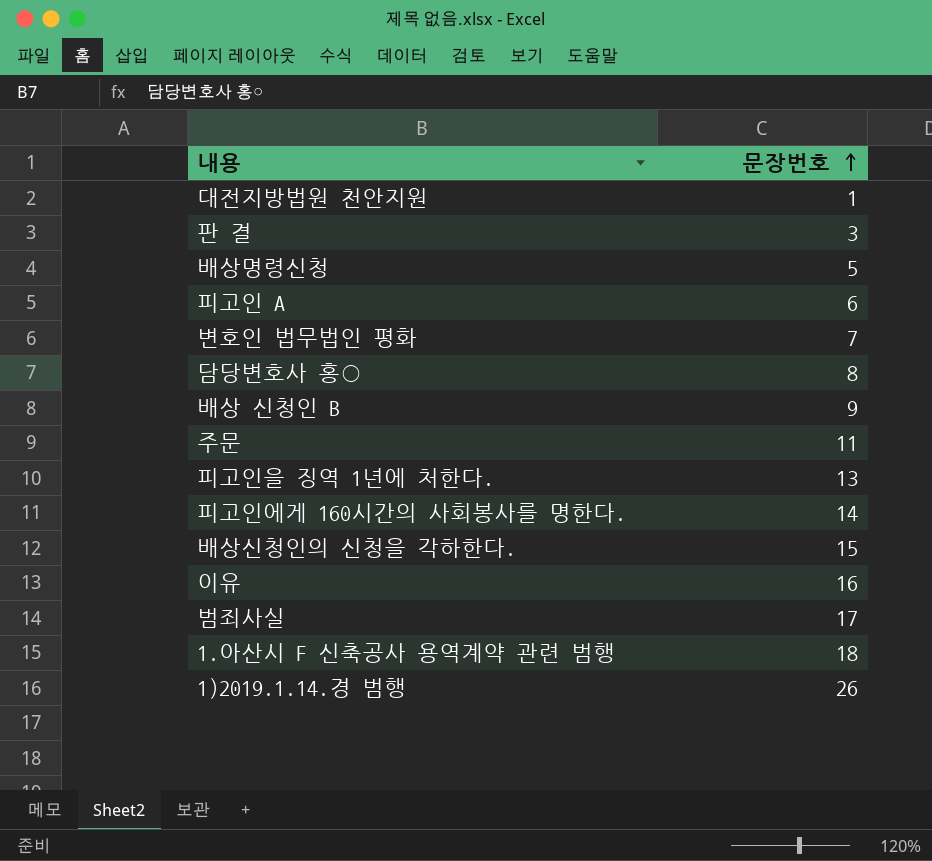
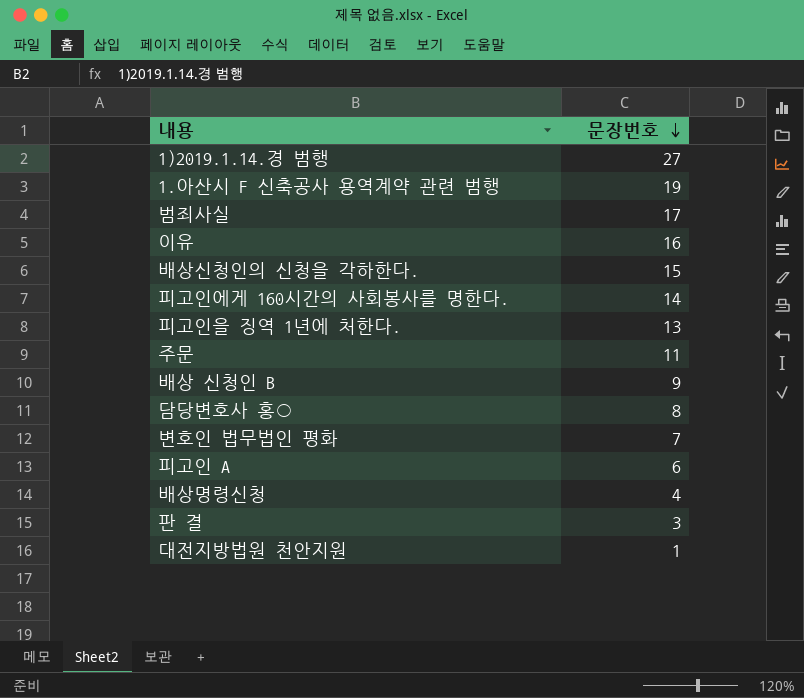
row order: 문장번호 ascending -> 문장번호 descending
1)2019.1.14.경 범행 | 문장번호: 26 -> 27
1.아산시 F 신축공사 용역계약 관련 범행 | 문장번호: 18 -> 19
배상명령신청 | 문장번호: 5 -> 4

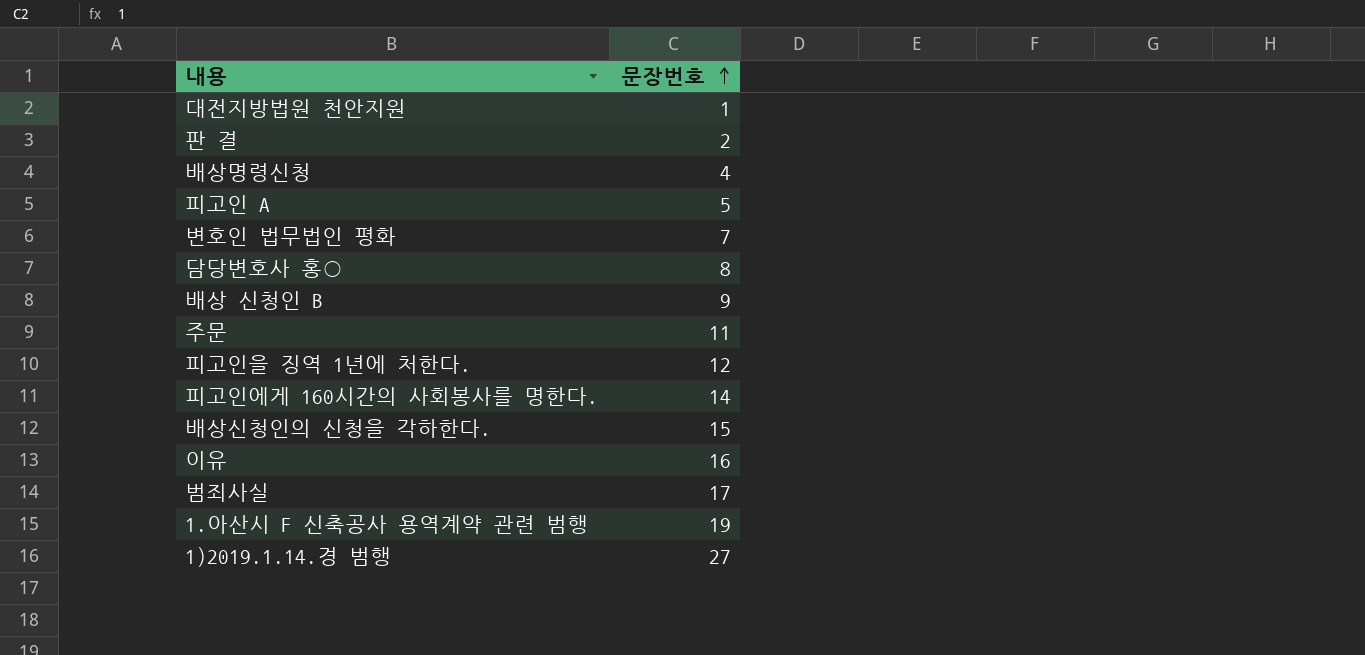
row order: 문장번호 descending -> 문장번호 ascending
판 결 | 문장번호: 3 -> 2
피고인 A | 문장번호: 6 -> 5
피고인을 징역 1년에 처한다. | 문장번호: 13 -> 12

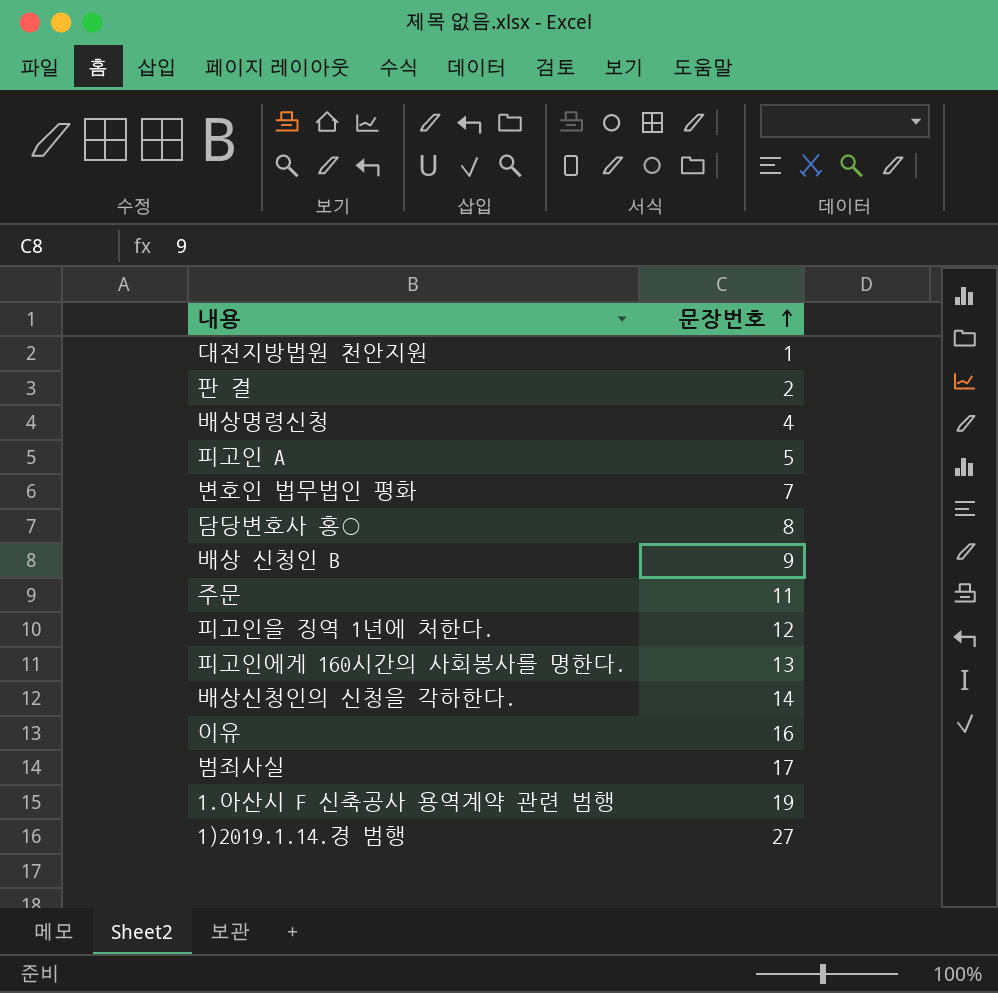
피고인에게 160시간의 사회봉사를 명한다. | 문장번호: 14 -> 13
배상신청인의 신청을 각하한다. | 문장번호: 15 -> 14

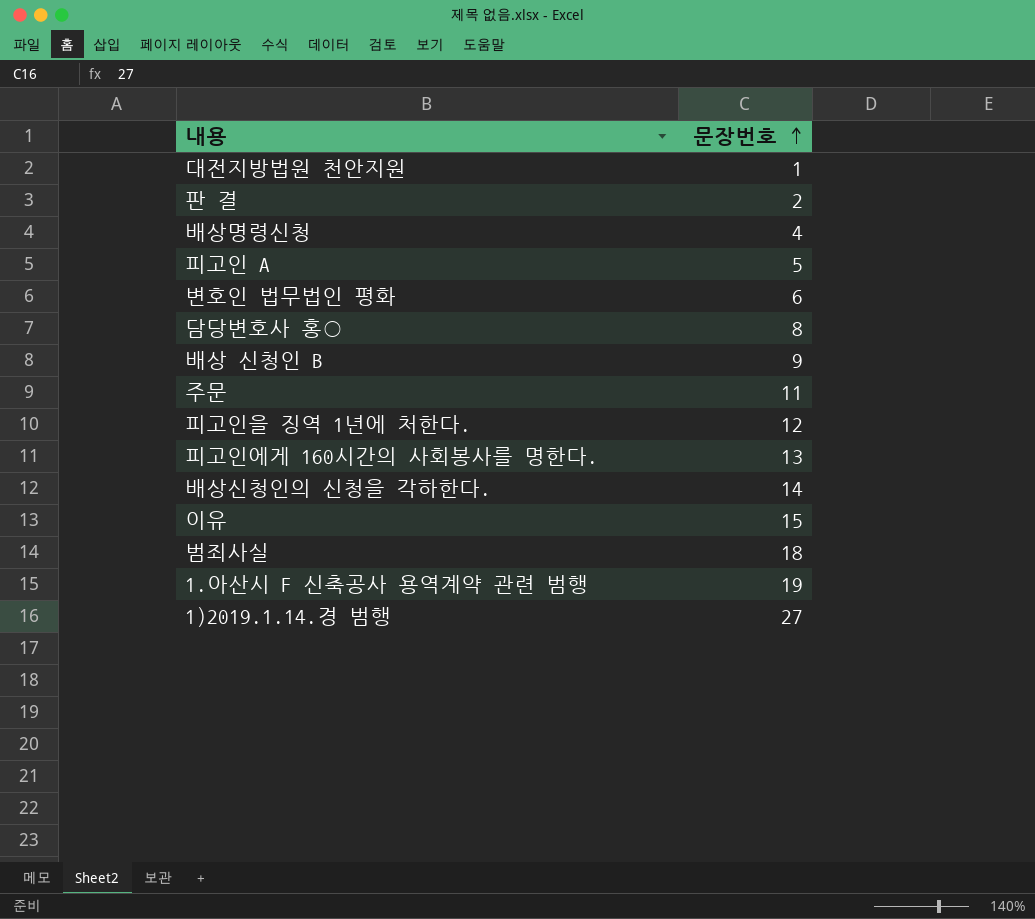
변호인 법무법인 평화 | 문장번호: 7 -> 6
이유 | 문장번호: 16 -> 15
범죄사실 | 문장번호: 17 -> 18

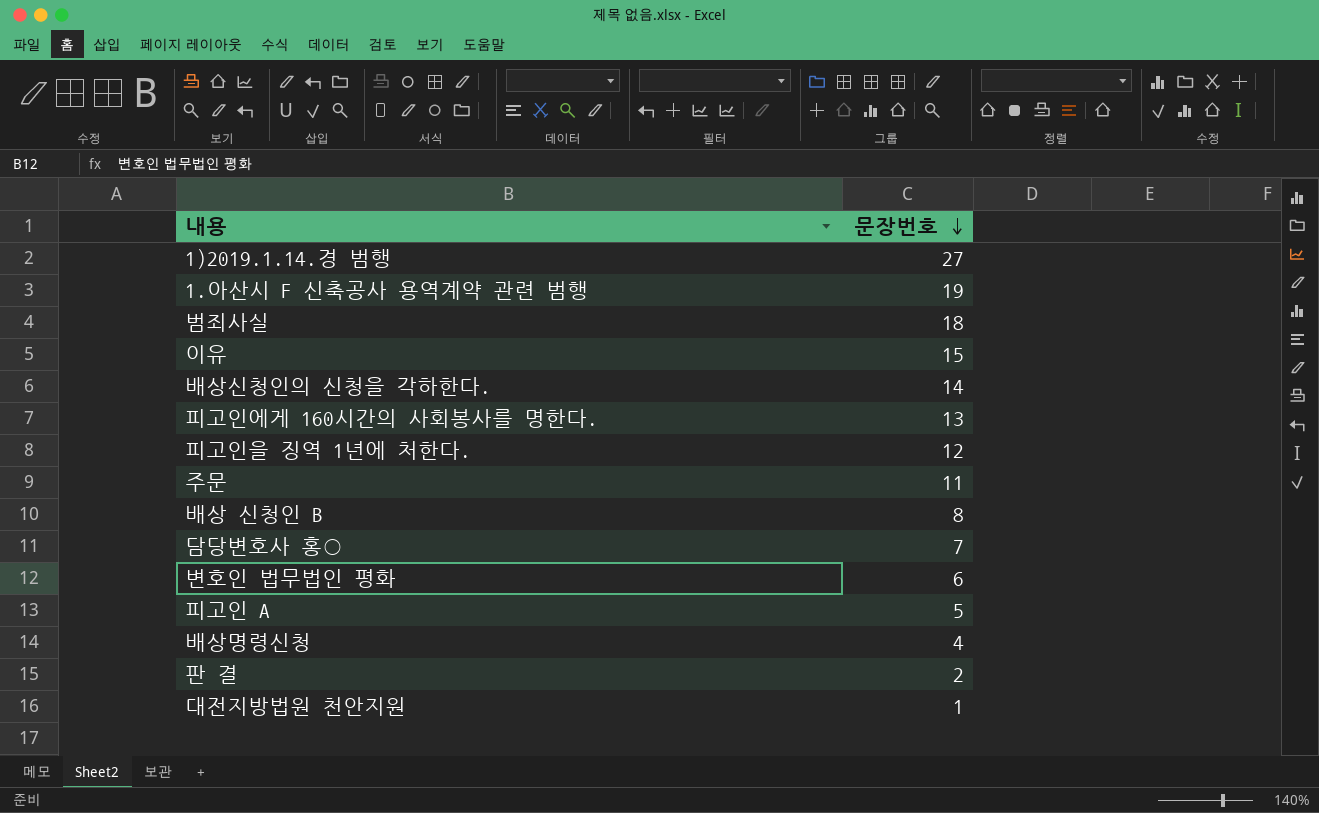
row order: 문장번호 ascending -> 문장번호 descending
배상 신청인 B | 문장번호: 9 -> 8
담당변호사 홍○ | 문장번호: 8 -> 7

